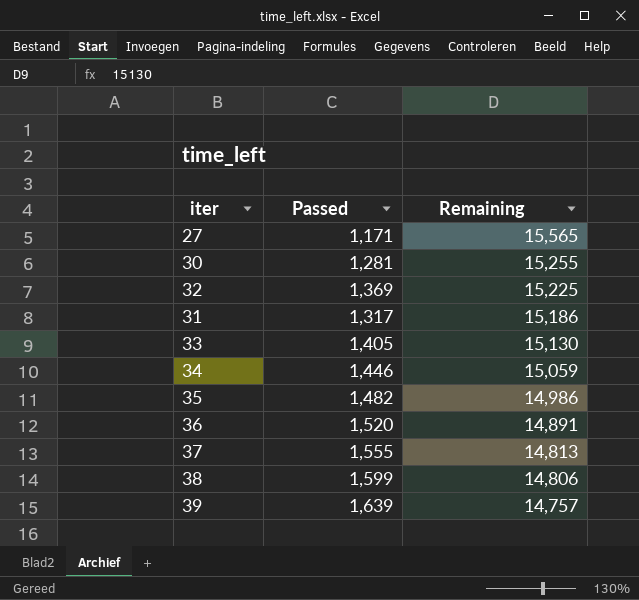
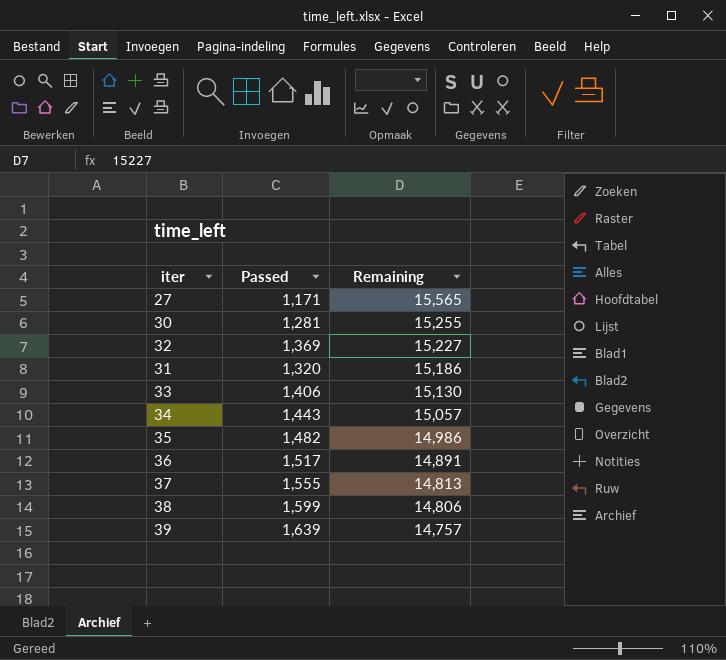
32 | Remaining: 15,225 -> 15,227
31 | Passed: 1,317 -> 1,320
33 | Passed: 1,405 -> 1,406
34 | Passed: 1,446 -> 1,443
34 | Remaining: 15,059 -> 15,057
36 | Passed: 1,520 -> 1,517

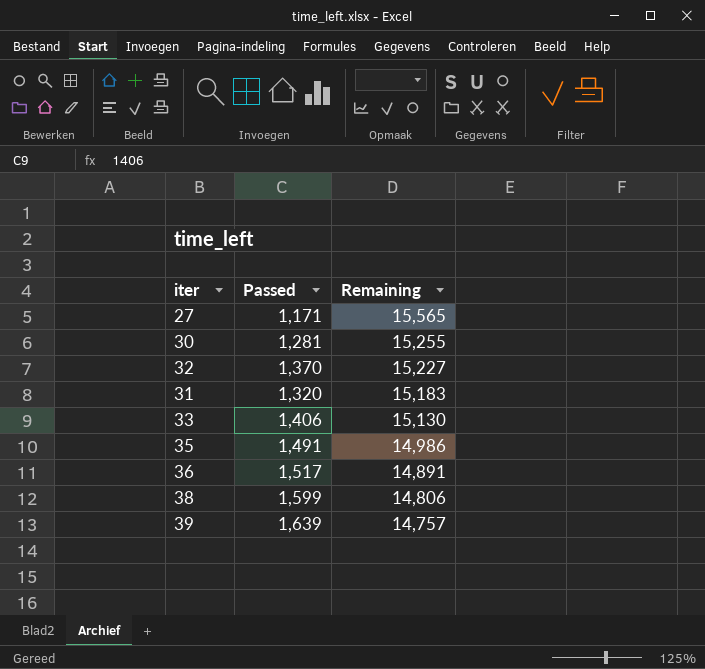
row 34: 1,443 | 15,057 -> none
row 37: 1,555 | 14,813 -> none
32 | Passed: 1,369 -> 1,370
31 | Remaining: 15,186 -> 15,183
35 | Passed: 1,482 -> 1,491

